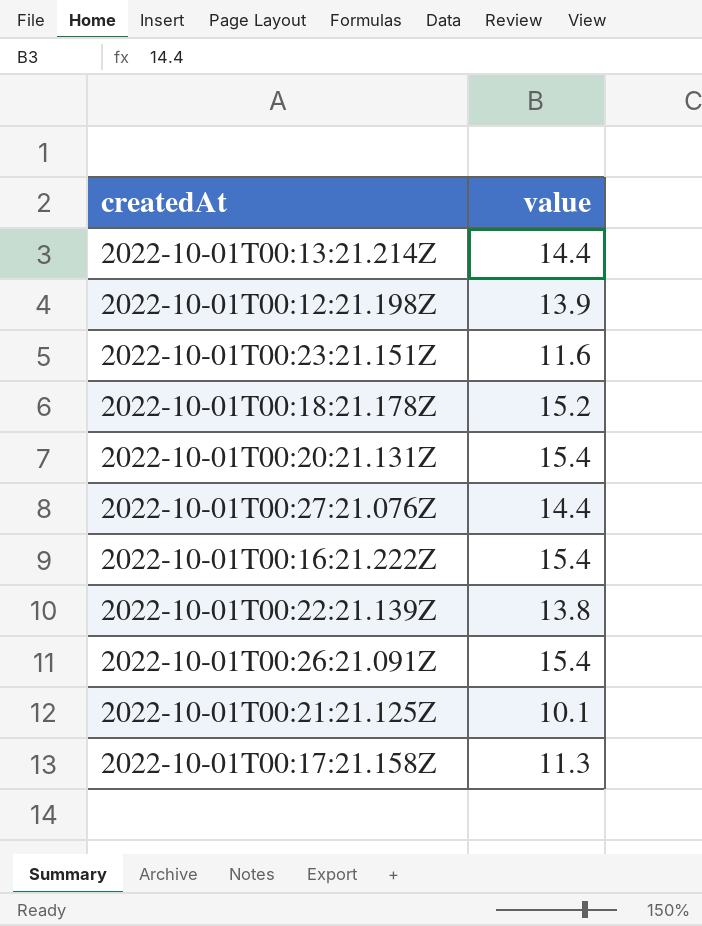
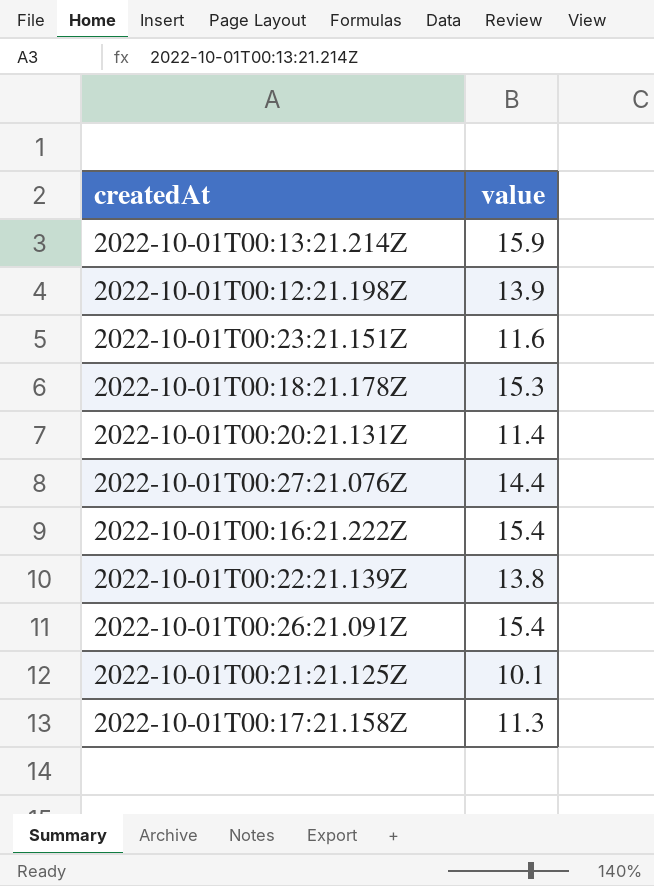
2022-10-01T00:13:21.214Z | value: 14.4 -> 15.9
2022-10-01T00:18:21.178Z | value: 15.2 -> 15.3
2022-10-01T00:20:21.131Z | value: 15.4 -> 11.4

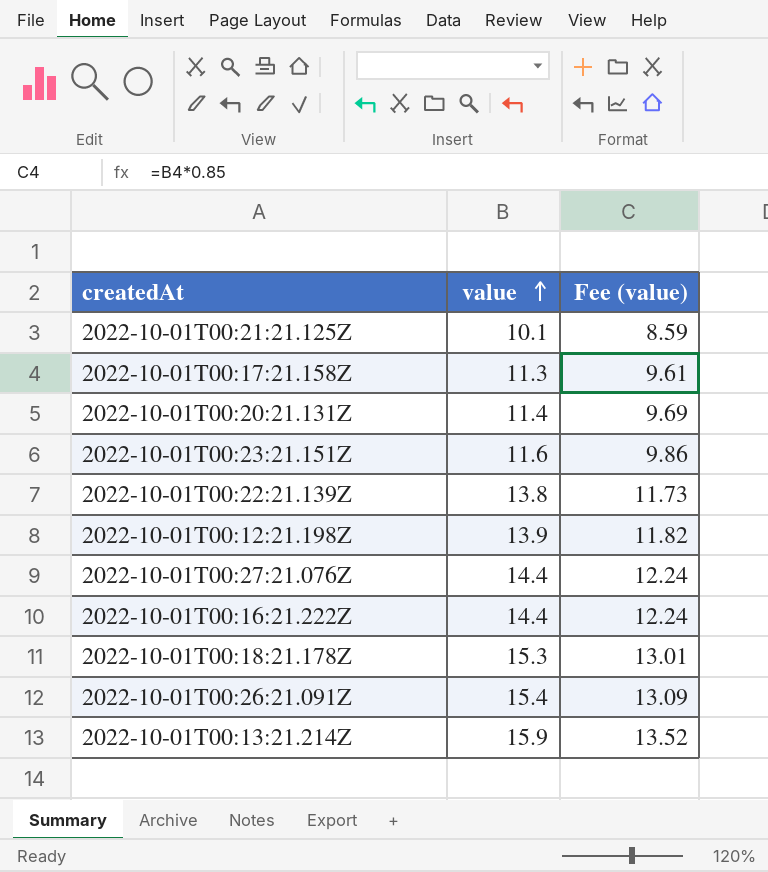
row order: none -> value ascending
column Fee (value) | formula: none -> [value] * 0.85
2022-10-01T00:16:21.222Z | value: 15.4 -> 14.4

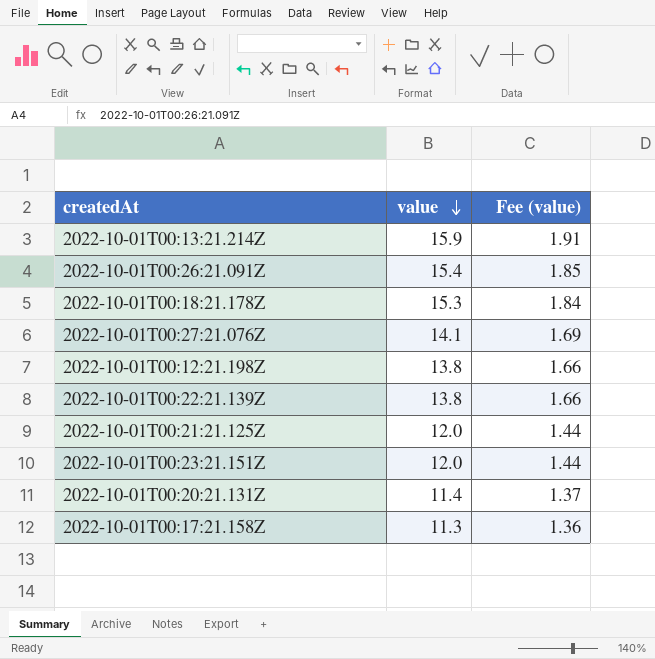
row order: value ascending -> value descending
column Fee (value) | formula: [value] * 0.85 -> [value] * 0.12
row 2022-10-01T00:16:21.222Z: 14.4 | 12.24 -> none
2022-10-01T00:27:21.076Z | value: 14.4 -> 14.1
2022-10-01T00:12:21.198Z | value: 13.9 -> 13.8
2022-10-01T00:21:21.125Z | value: 10.1 -> 12.0
2022-10-01T00:23:21.151Z | value: 11.6 -> 12.0

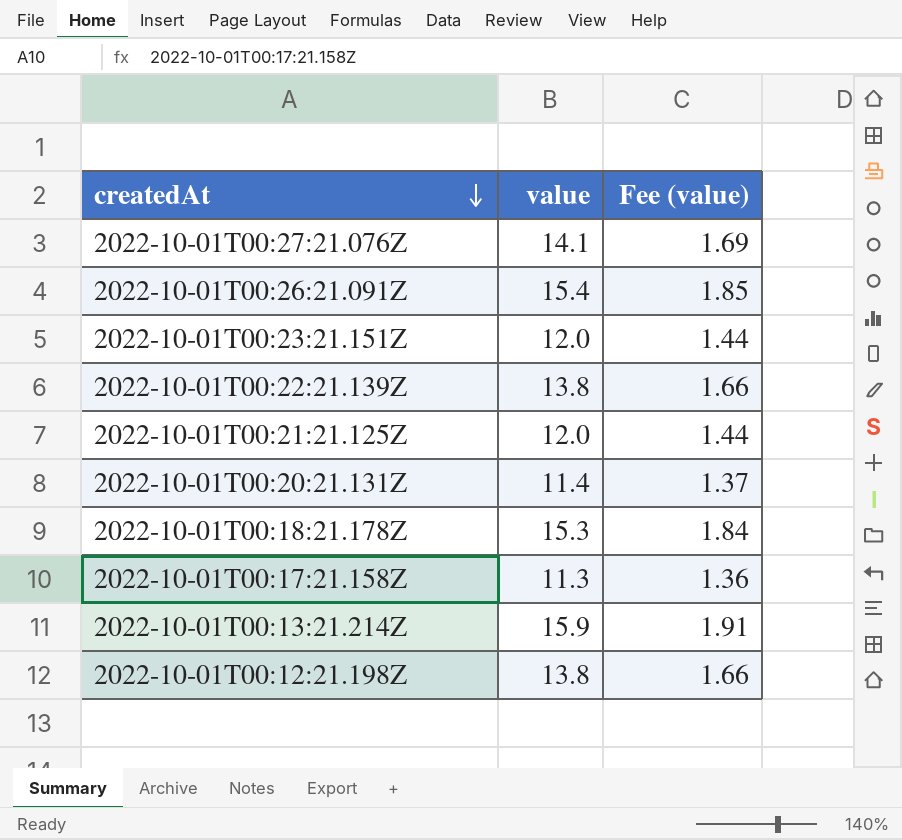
row order: value descending -> createdAt descending

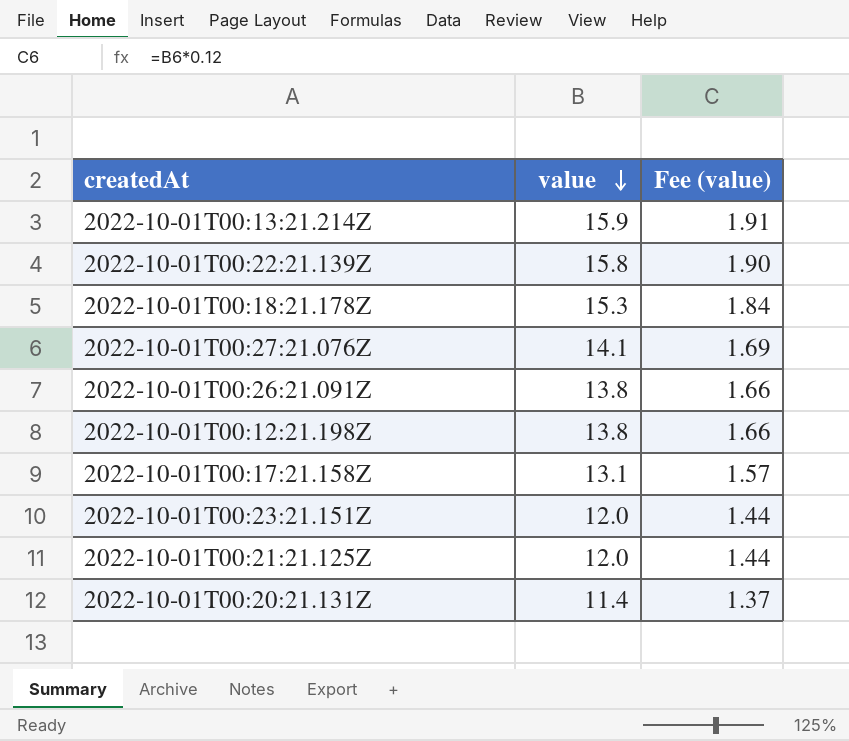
row order: createdAt descending -> value descending
2022-10-01T00:22:21.139Z | value: 13.8 -> 15.8
2022-10-01T00:22:21.139Z | Fee (value): 1.66 -> 1.90
2022-10-01T00:26:21.091Z | value: 15.4 -> 13.8
2022-10-01T00:26:21.091Z | Fee (value): 1.85 -> 1.66
2022-10-01T00:17:21.158Z | value: 11.3 -> 13.1
2022-10-01T00:17:21.158Z | Fee (value): 1.36 -> 1.57

